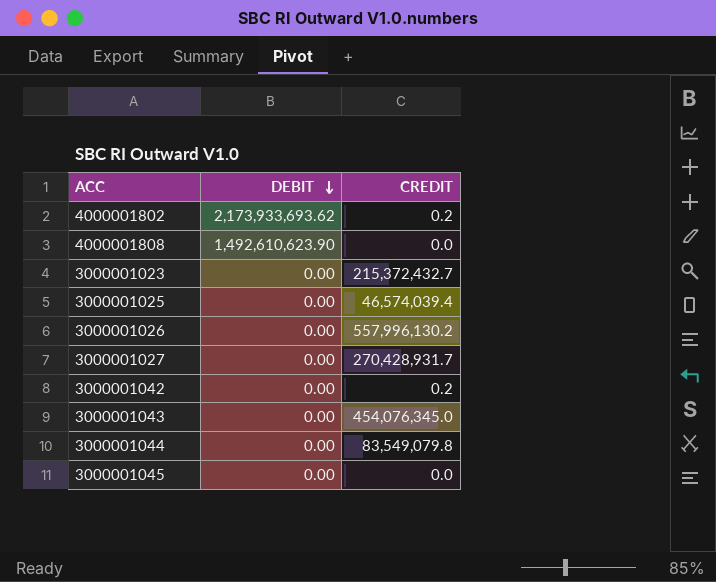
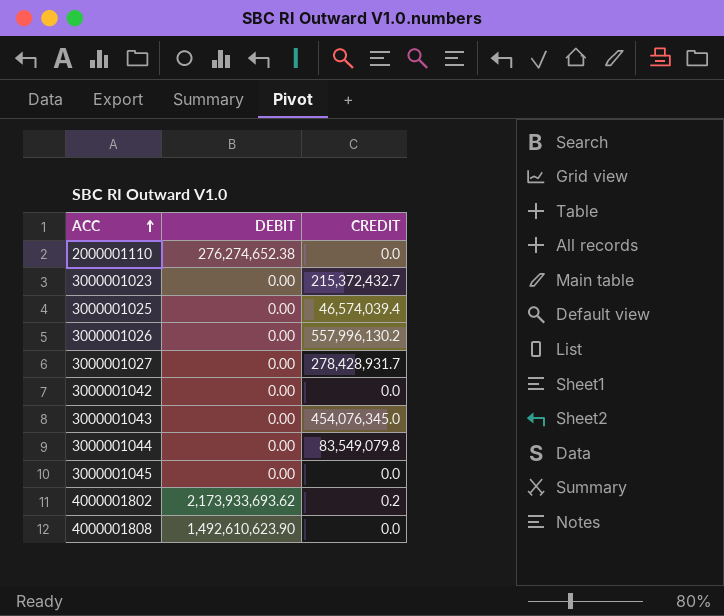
row order: DEBIT descending -> ACC ascending
row 2000001110: none -> 276,274,652.38 | 0.0
3000001027 | CREDIT: 270,428,931.7 -> 278,428,931.7
3000001042 | CREDIT: 0.2 -> 0.0

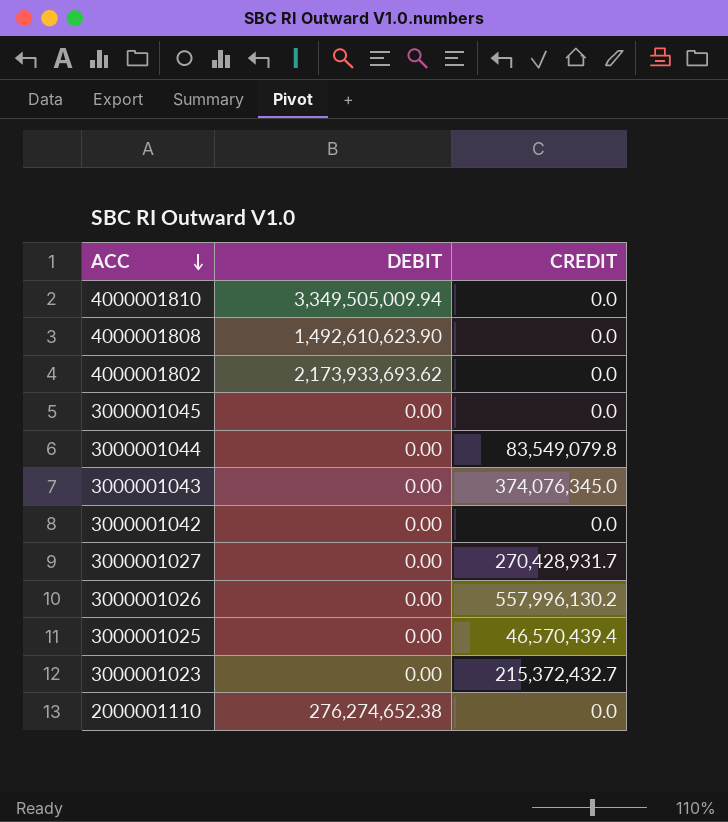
row order: ACC ascending -> ACC descending
row 4000001810: none -> 3,349,505,009.94 | 0.0
4000001802 | CREDIT: 0.2 -> 0.0
3000001043 | CREDIT: 454,076,345.0 -> 374,076,345.0
3000001027 | CREDIT: 278,428,931.7 -> 270,428,931.7
3000001025 | CREDIT: 46,574,039.4 -> 46,570,439.4

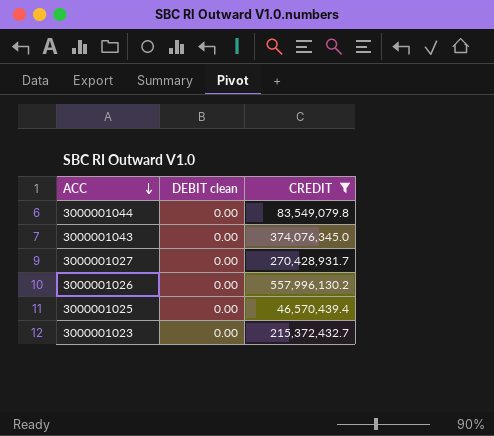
filter: none -> CREDIT != 0.0
column name: DEBIT -> DEBIT clean

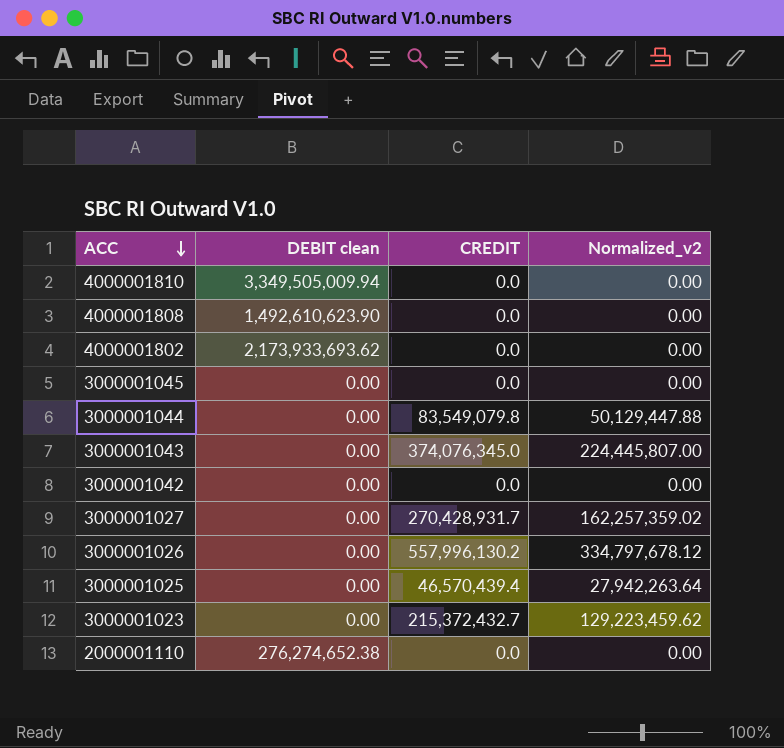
filter: CREDIT != 0.0 -> none
column Normalized_v2 | formula: none -> [CREDIT] * 0.6

